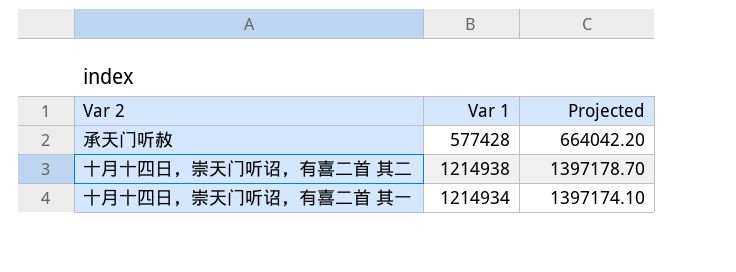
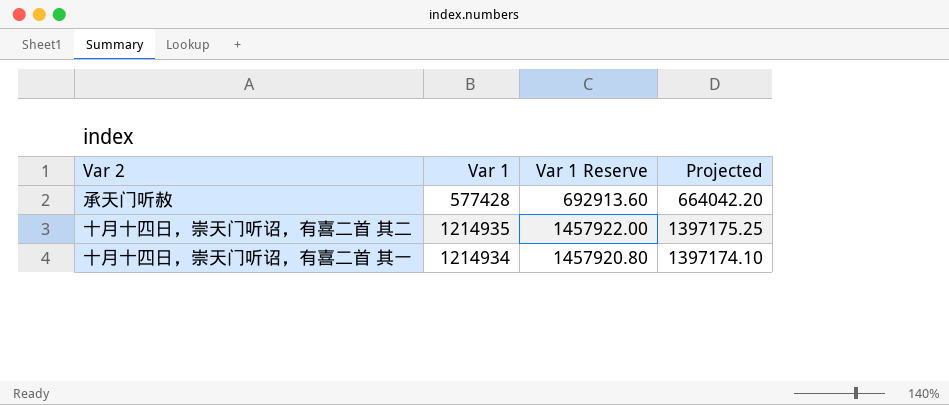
column Var 1 Reserve | formula: none -> [Var 1] * 1.2
十月十四日，崇天门听诏，有喜二首 其二 | Var 1: 1214938 -> 1214935
十月十四日，崇天门听诏，有喜二首 其二 | Projected: 1397178.70 -> 1397175.25

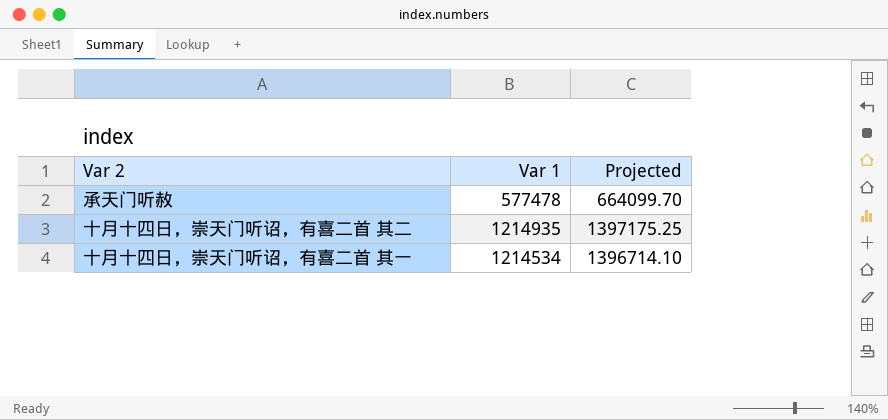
column Var 1 Reserve | formula: [Var 1] * 1.2 -> none
承天门听赦 | Var 1: 577428 -> 577478
承天门听赦 | Projected: 664042.20 -> 664099.70
十月十四日，崇天门听诏，有喜二首 其一 | Var 1: 1214934 -> 1214534
十月十四日，崇天门听诏，有喜二首 其一 | Projected: 1397174.10 -> 1396714.10

